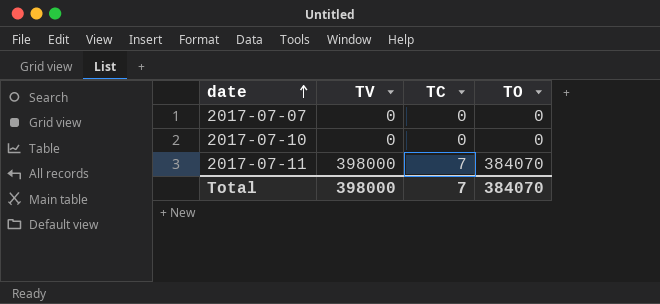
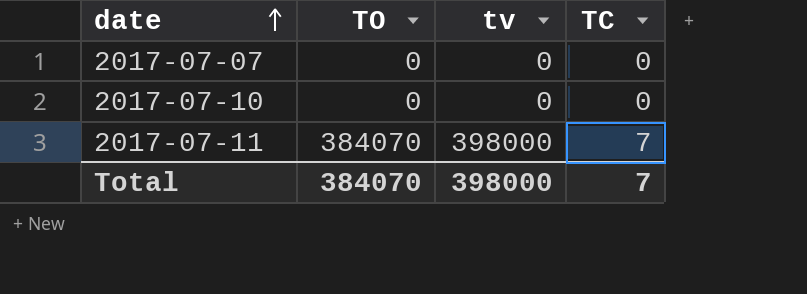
column TO | position: 4 -> 2
column name: TV -> tv

